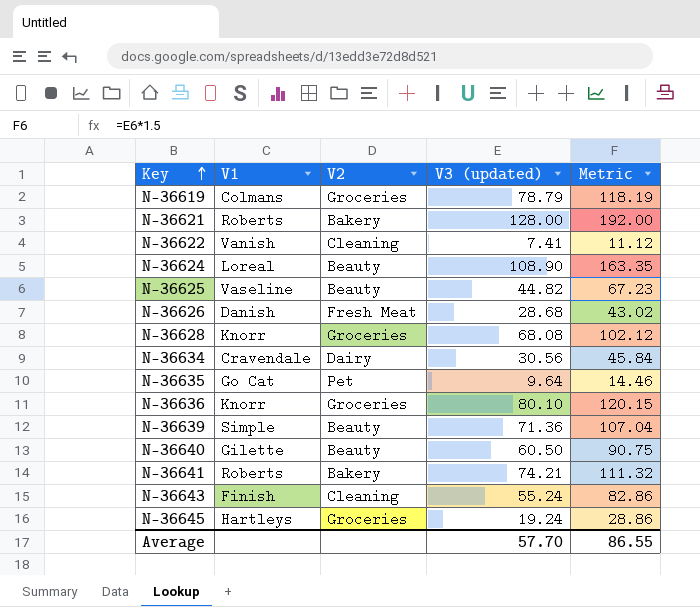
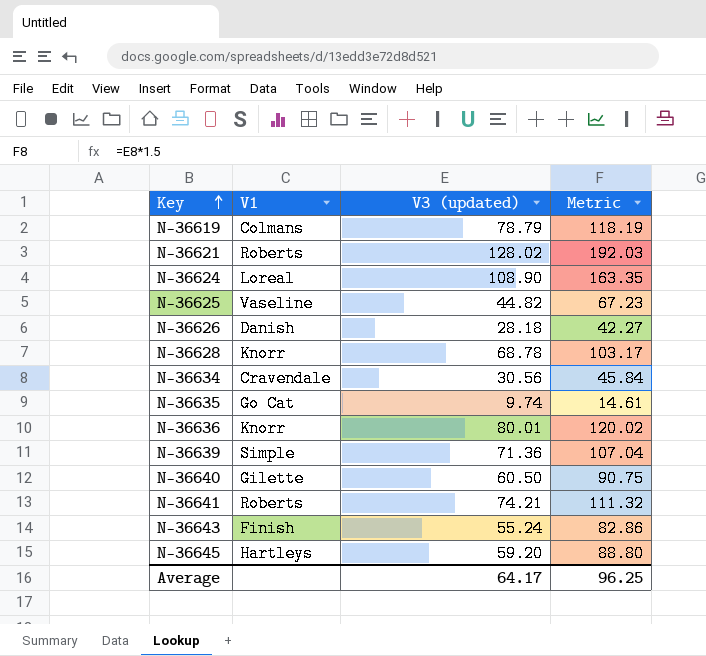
column V2 | position: 3 -> none
row N-36622: Vanish | Cleaning | 7.41 | 11.12 -> none
N-36621 | V3 (updated): 128.00 -> 128.02
N-36621 | Metric: 192.00 -> 192.03
N-36626 | V3 (updated): 28.68 -> 28.18
N-36626 | Metric: 43.02 -> 42.27
N-36628 | V3 (updated): 68.08 -> 68.78
N-36628 | Metric: 102.12 -> 103.17
N-36635 | V3 (updated): 9.64 -> 9.74
N-36635 | Metric: 14.46 -> 14.61
N-36636 | V3 (updated): 80.10 -> 80.01
N-36636 | Metric: 120.15 -> 120.02
N-36645 | V3 (updated): 19.24 -> 59.20
N-36645 | Metric: 28.86 -> 88.80
Average | V3 (updated): 57.70 -> 64.17
Average | Metric: 86.55 -> 96.25

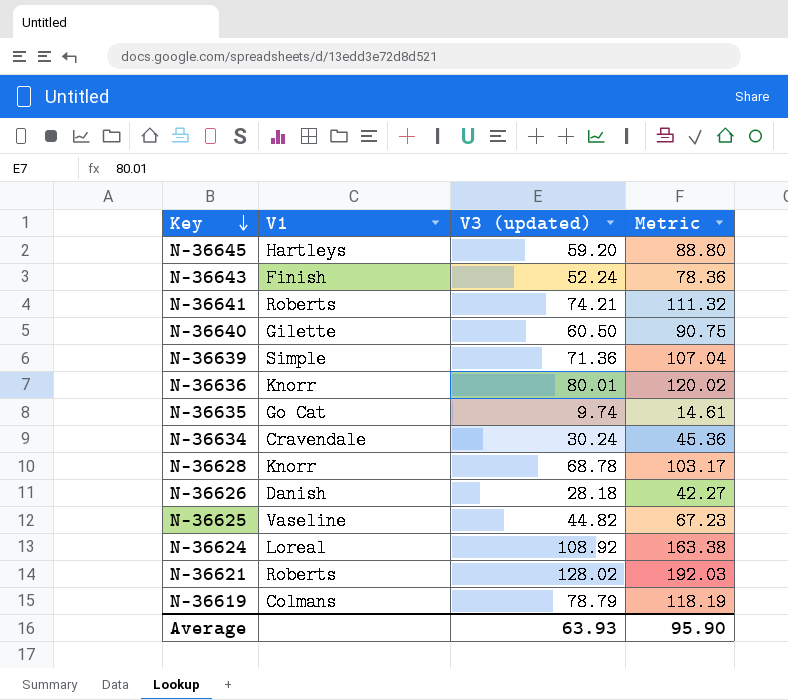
row order: Key ascending -> Key descending
N-36643 | V3 (updated): 55.24 -> 52.24
N-36643 | Metric: 82.86 -> 78.36
N-36634 | V3 (updated): 30.56 -> 30.24
N-36634 | Metric: 45.84 -> 45.36
N-36624 | V3 (updated): 108.90 -> 108.92
N-36624 | Metric: 163.35 -> 163.38
Average | V3 (updated): 64.17 -> 63.93
Average | Metric: 96.25 -> 95.90

